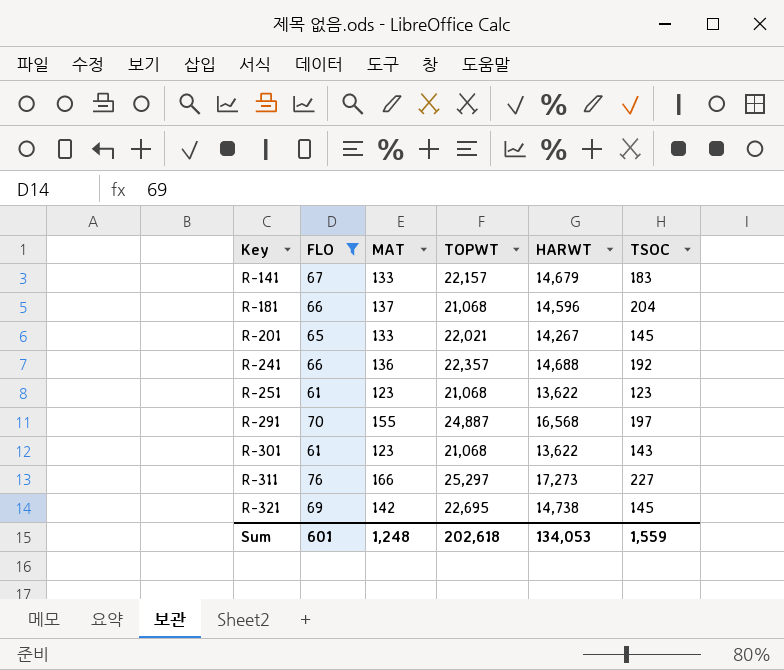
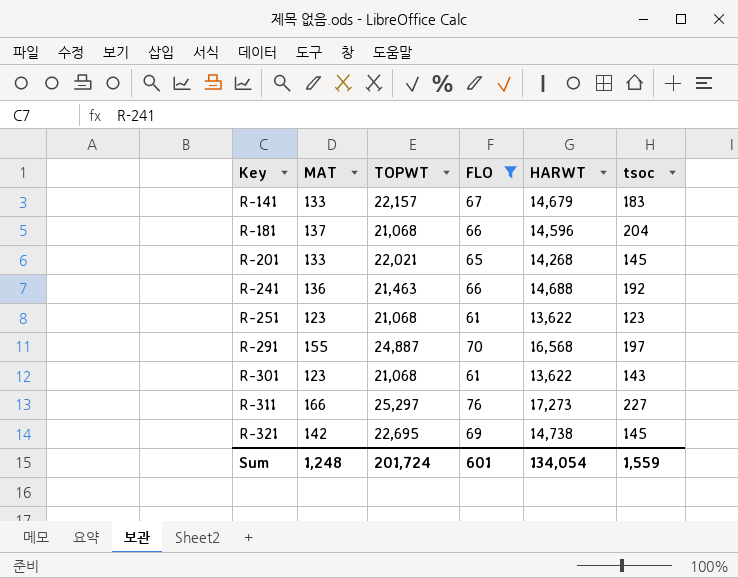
column FLO | position: 2 -> 4
column name: TSOC -> tsoc
R-201 | HARWT: 14,267 -> 14,268
R-241 | TOPWT: 22,357 -> 21,463
Sum | TOPWT: 202,618 -> 201,724
Sum | HARWT: 134,053 -> 134,054

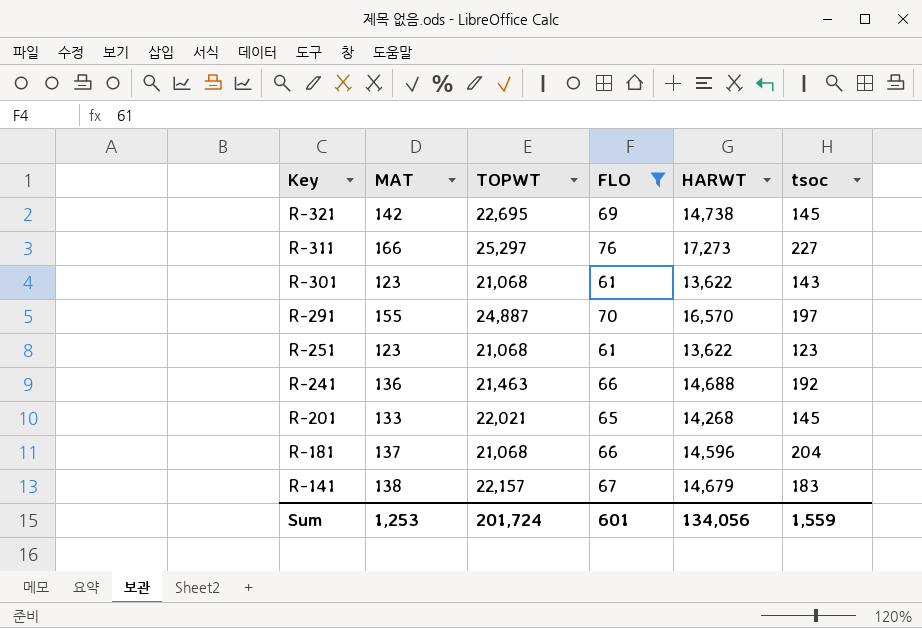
row order: Key ascending -> Key descending
R-291 | HARWT: 16,568 -> 16,570
R-141 | MAT: 133 -> 138
Sum | MAT: 1,248 -> 1,253
Sum | HARWT: 134,054 -> 134,056

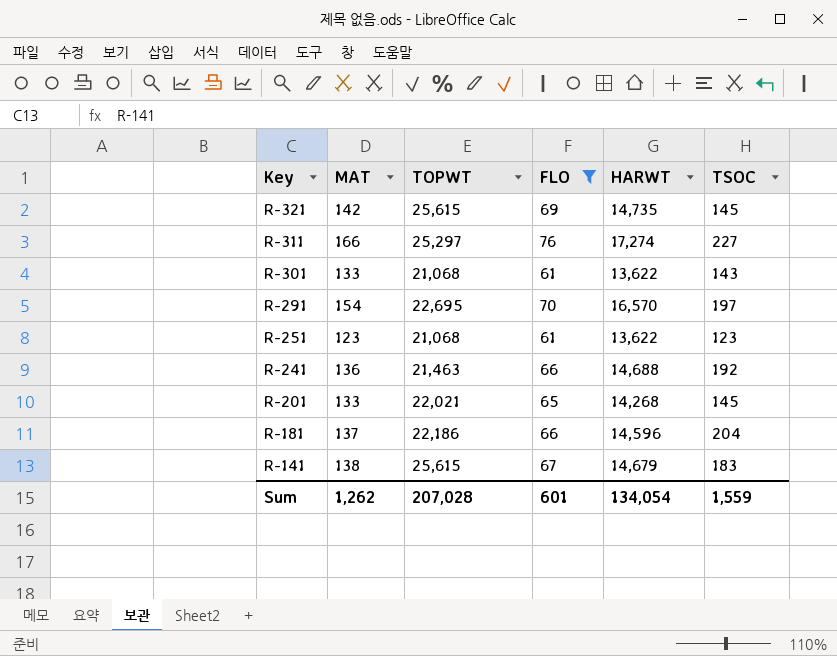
column name: tsoc -> TSOC
R-321 | TOPWT: 22,695 -> 25,615
R-321 | HARWT: 14,738 -> 14,735
R-311 | HARWT: 17,273 -> 17,274
R-301 | MAT: 123 -> 133
R-291 | MAT: 155 -> 154
R-291 | TOPWT: 24,887 -> 22,695
R-181 | TOPWT: 21,068 -> 22,186
R-141 | TOPWT: 22,157 -> 25,615
Sum | MAT: 1,253 -> 1,262
Sum | TOPWT: 201,724 -> 207,028
Sum | HARWT: 134,056 -> 134,054

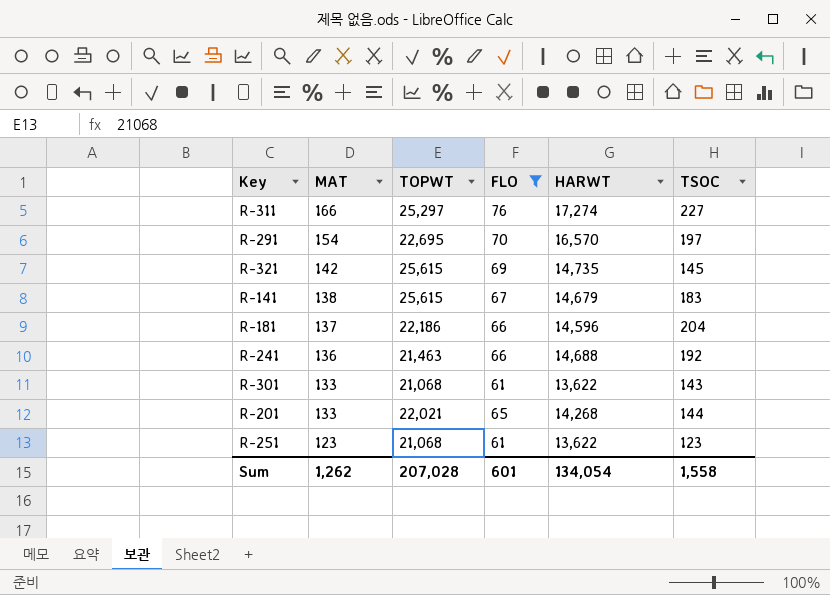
row order: Key descending -> MAT descending
R-201 | TSOC: 145 -> 144
Sum | TSOC: 1,559 -> 1,558

